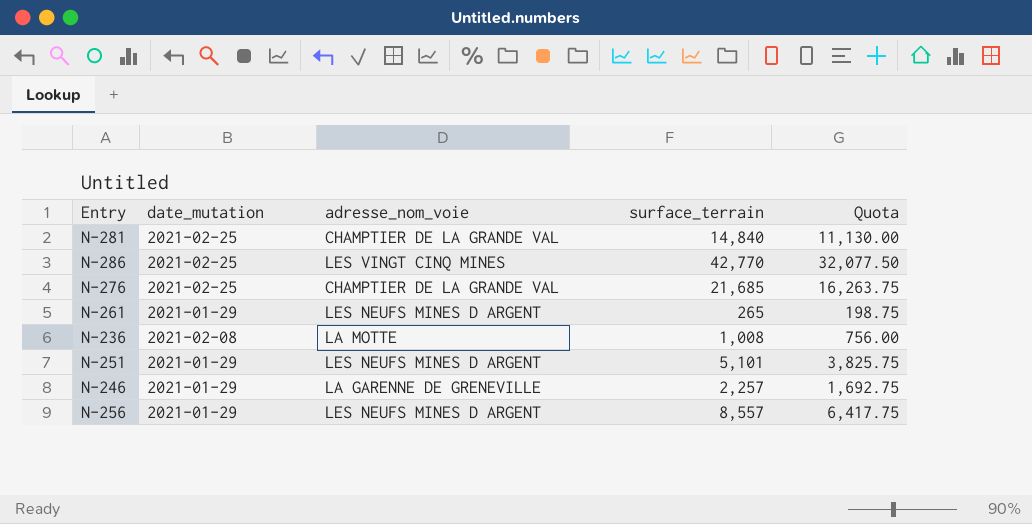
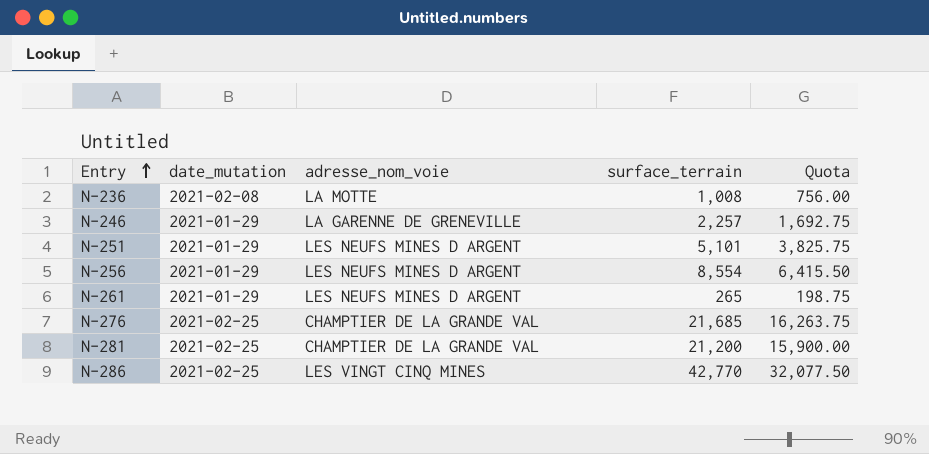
row order: none -> Entry ascending
N-256 | surface_terrain: 8,557 -> 8,554
N-256 | Quota: 6,417.75 -> 6,415.50
N-281 | surface_terrain: 14,840 -> 21,200
N-281 | Quota: 11,130.00 -> 15,900.00

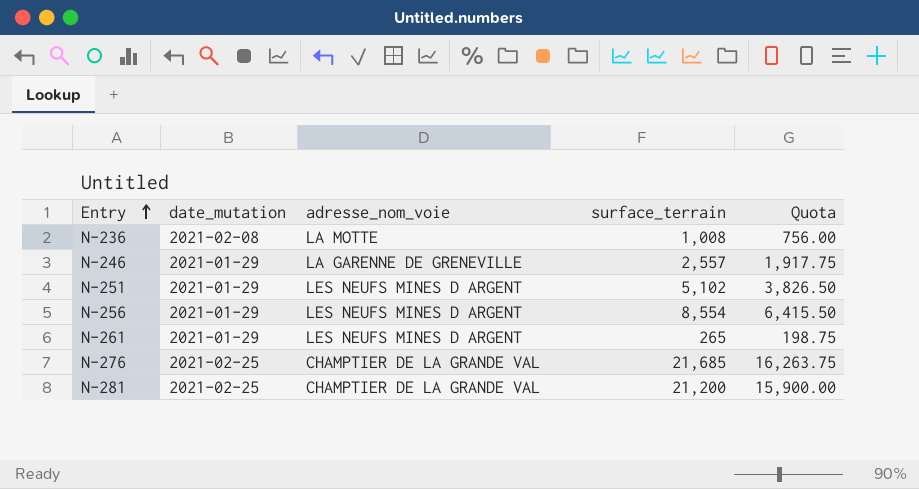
row N-286: 2021-02-25 | LES VINGT CINQ MINES | 42,770 | 32,077.50 -> none
N-246 | surface_terrain: 2,257 -> 2,557
N-246 | Quota: 1,692.75 -> 1,917.75
N-251 | surface_terrain: 5,101 -> 5,102
N-251 | Quota: 3,825.75 -> 3,826.50

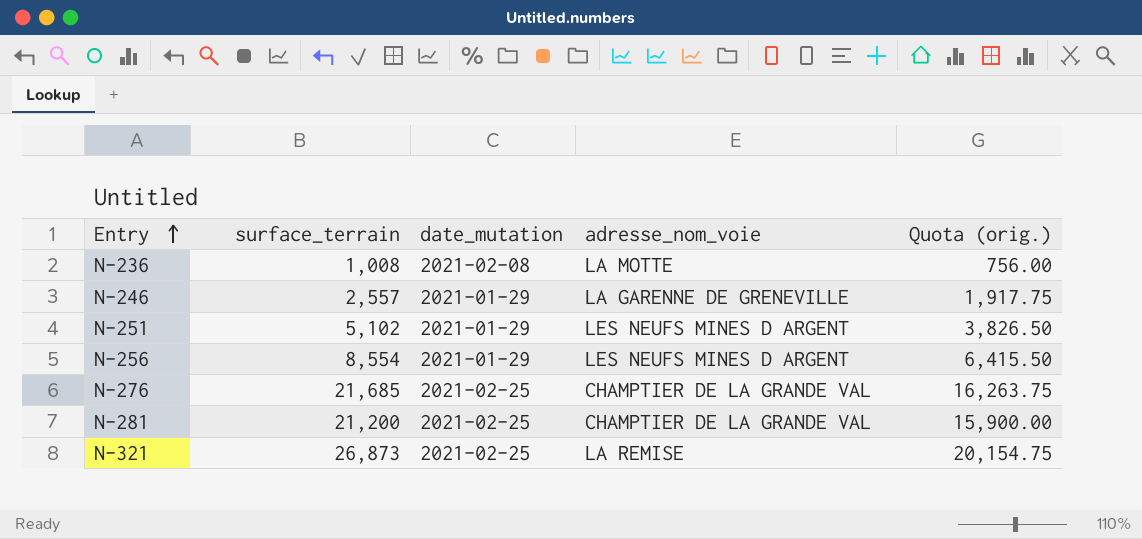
column surface_terrain | position: 4 -> 2
column name: Quota -> Quota (orig.)
row N-261: 2021-01-29 | LES NEUFS MINES D ARGENT | 265 | 198.75 -> none
row N-321: none -> 26,873 | 2021-02-25 | LA REMISE | 20,154.75

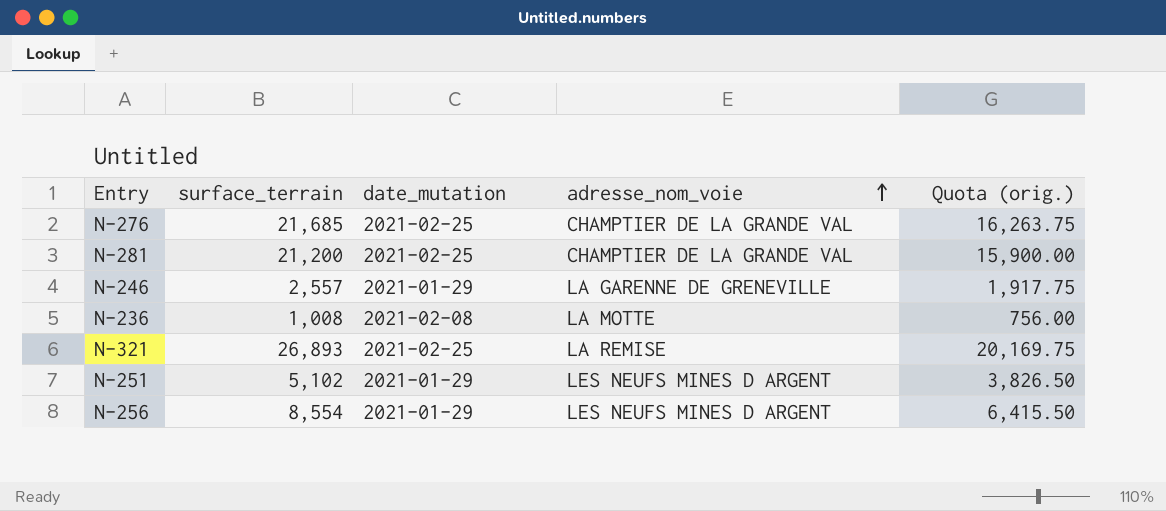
row order: Entry ascending -> adresse_nom_voie ascending
N-321 | surface_terrain: 26,873 -> 26,893
N-321 | Quota (orig.): 20,154.75 -> 20,169.75

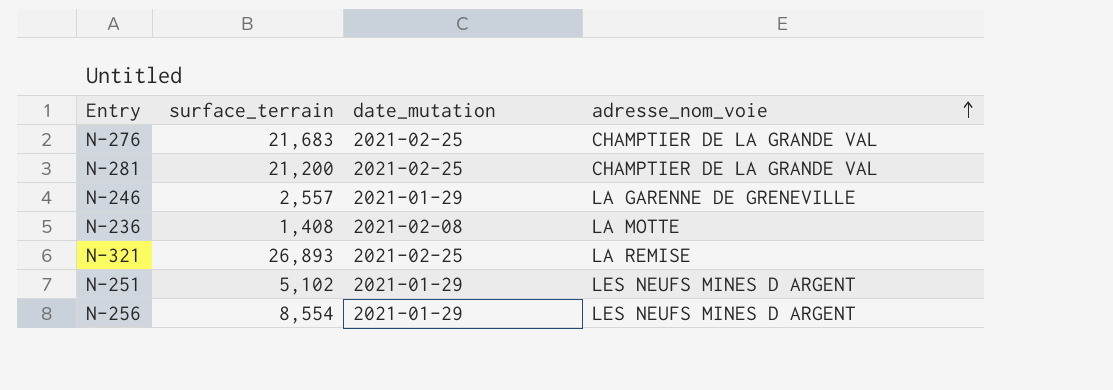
column Quota (orig.) | formula: [surface_terrain] * 0.75 -> none
N-276 | surface_terrain: 21,685 -> 21,683
N-236 | surface_terrain: 1,008 -> 1,408

